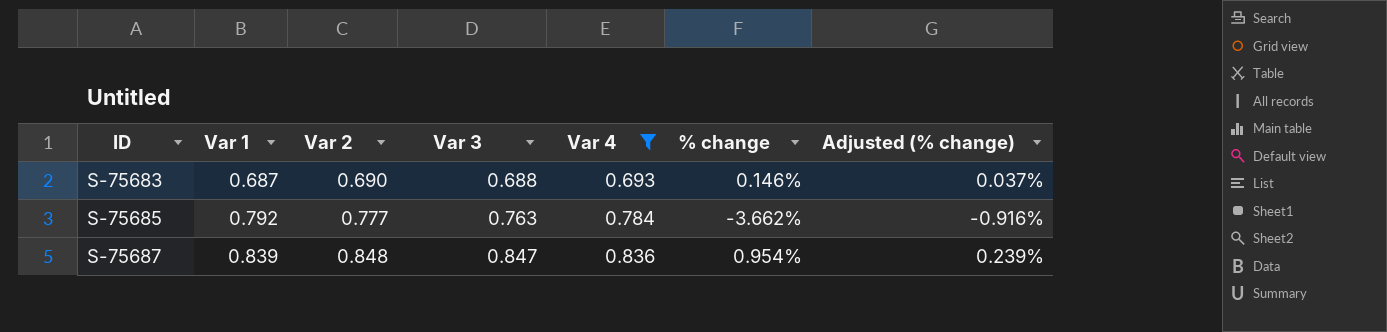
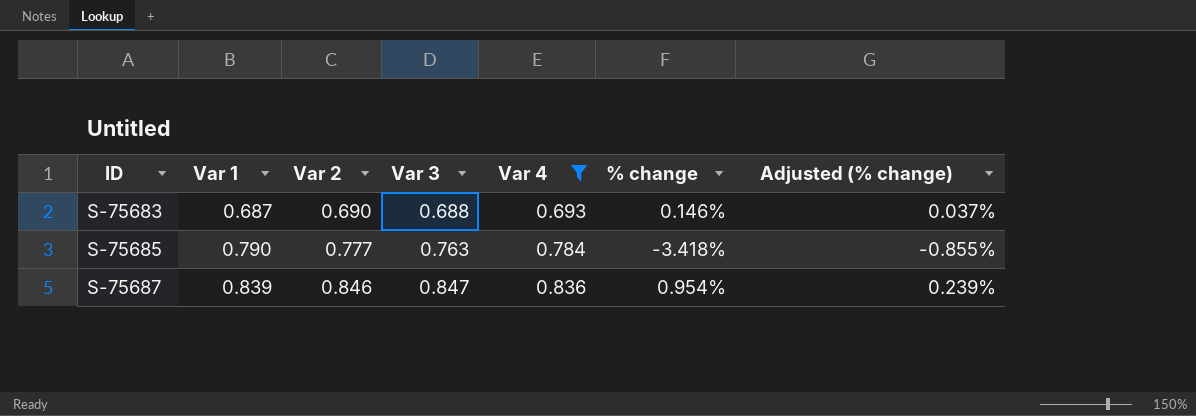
S-75685 | Var 1: 0.792 -> 0.790
S-75685 | % change: -3.662% -> -3.418%
S-75685 | Adjusted (% change): -0.916% -> -0.855%
S-75687 | Var 2: 0.848 -> 0.846

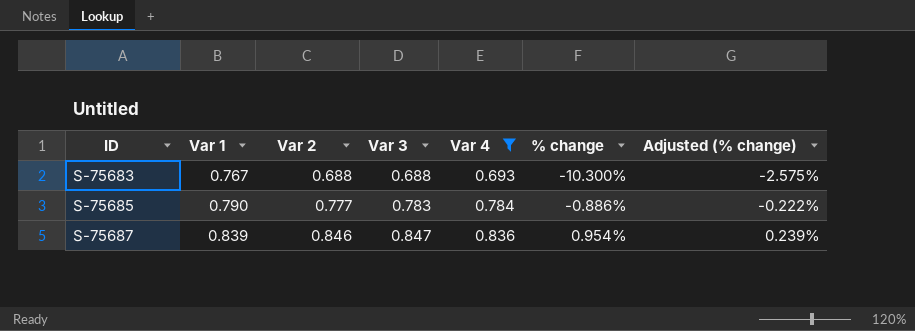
S-75683 | Var 1: 0.687 -> 0.767
S-75683 | Var 2: 0.690 -> 0.688
S-75683 | % change: 0.146% -> -10.300%
S-75683 | Adjusted (% change): 0.037% -> -2.575%
S-75685 | Var 3: 0.763 -> 0.783
S-75685 | % change: -3.418% -> -0.886%
S-75685 | Adjusted (% change): -0.855% -> -0.222%

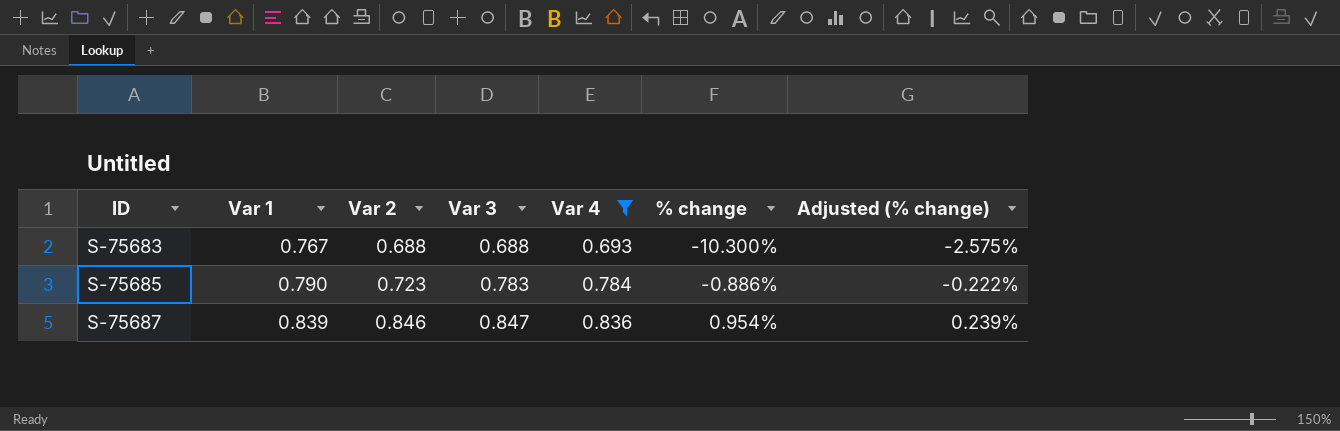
S-75685 | Var 2: 0.777 -> 0.723

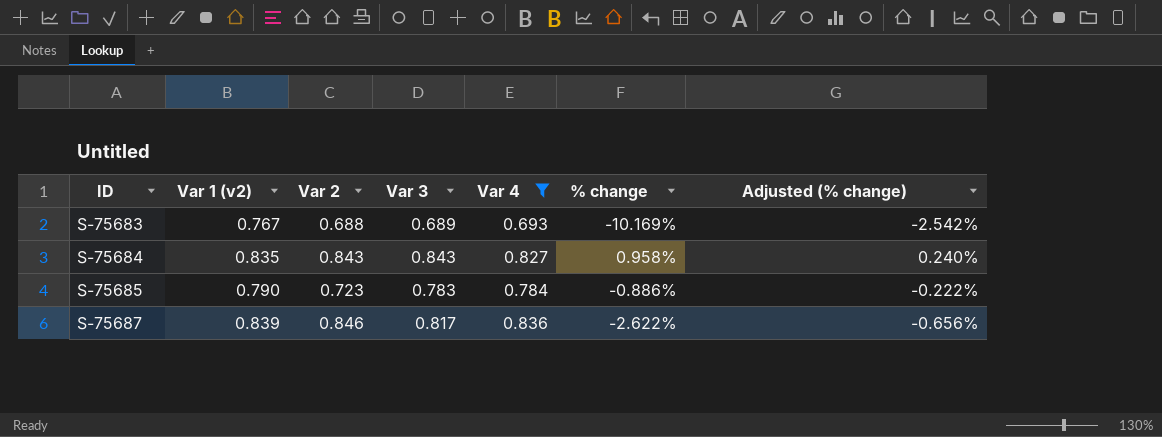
column name: Var 1 -> Var 1 (v2)
S-75683 | Var 3: 0.688 -> 0.689
S-75683 | % change: -10.300% -> -10.169%
S-75683 | Adjusted (% change): -2.575% -> -2.542%
row S-75684: none -> 0.835 | 0.843 | 0.843 | 0.827 | 0.958% | 0.240%
S-75687 | Var 3: 0.847 -> 0.817
S-75687 | % change: 0.954% -> -2.622%
S-75687 | Adjusted (% change): 0.239% -> -0.656%

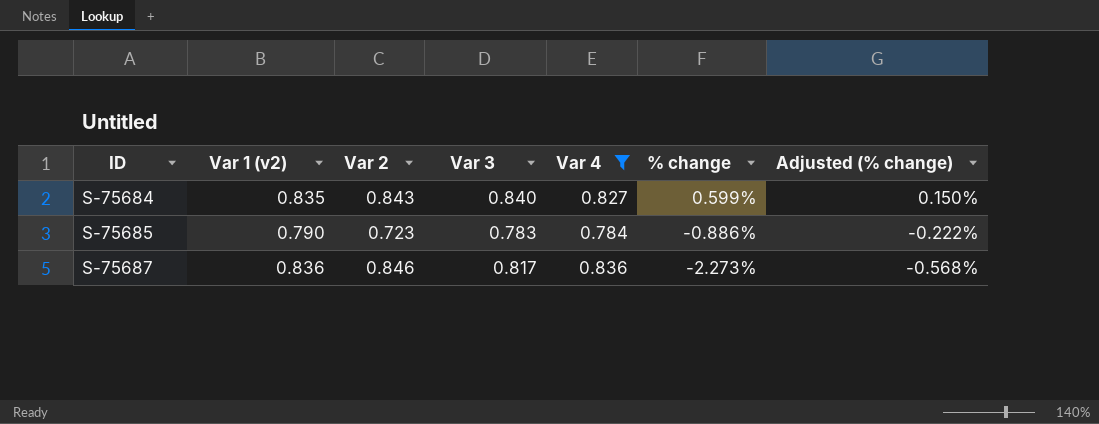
row S-75683: 0.767 | 0.688 | 0.689 | 0.693 | -10.169% | -2.542% -> none
S-75684 | Var 3: 0.843 -> 0.840
S-75684 | % change: 0.958% -> 0.599%
S-75684 | Adjusted (% change): 0.240% -> 0.150%
S-75687 | Var 1 (v2): 0.839 -> 0.836
S-75687 | % change: -2.622% -> -2.273%
S-75687 | Adjusted (% change): -0.656% -> -0.568%

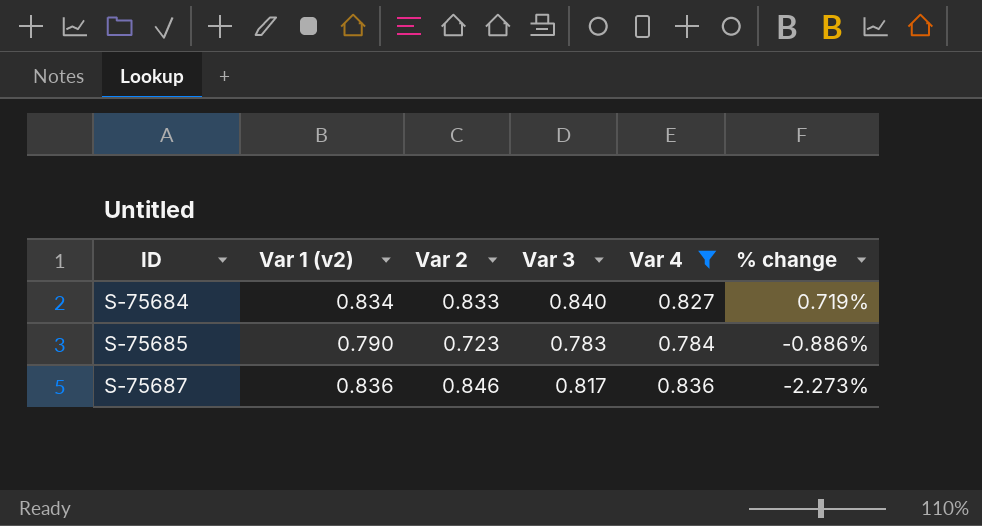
column Adjusted (% change) | formula: [% change] * 0.25 -> none
S-75684 | Var 1 (v2): 0.835 -> 0.834
S-75684 | Var 2: 0.843 -> 0.833
S-75684 | % change: 0.599% -> 0.719%

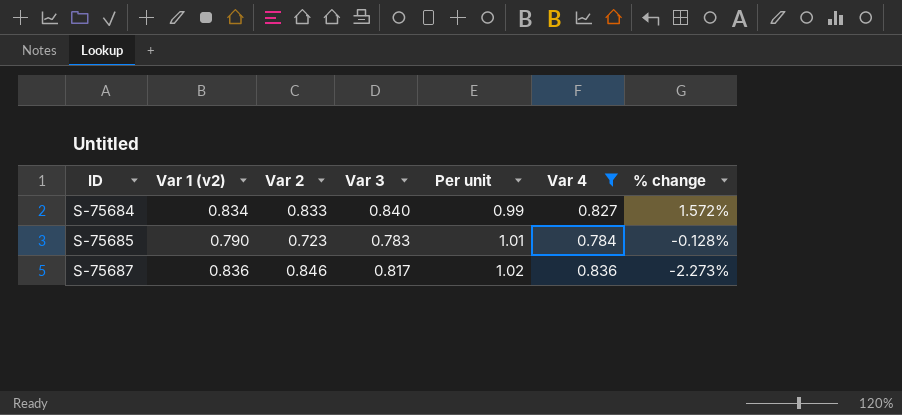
column Per unit | formula: none -> [Var 1 (v2)] / [Var 3]
column % change | formula: ([Var 3] - [Var 1 (v2)]) / [Var 1 (v2)] -> ([Var 3] - [Var 4]) / [Var 4]

